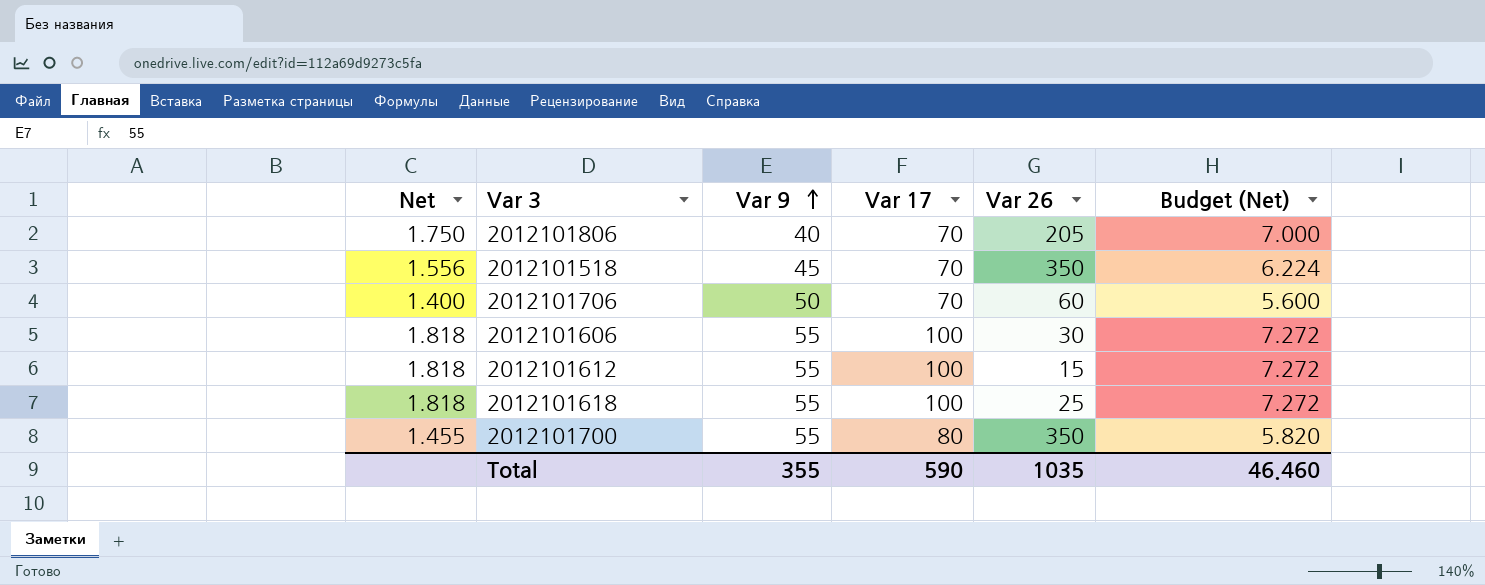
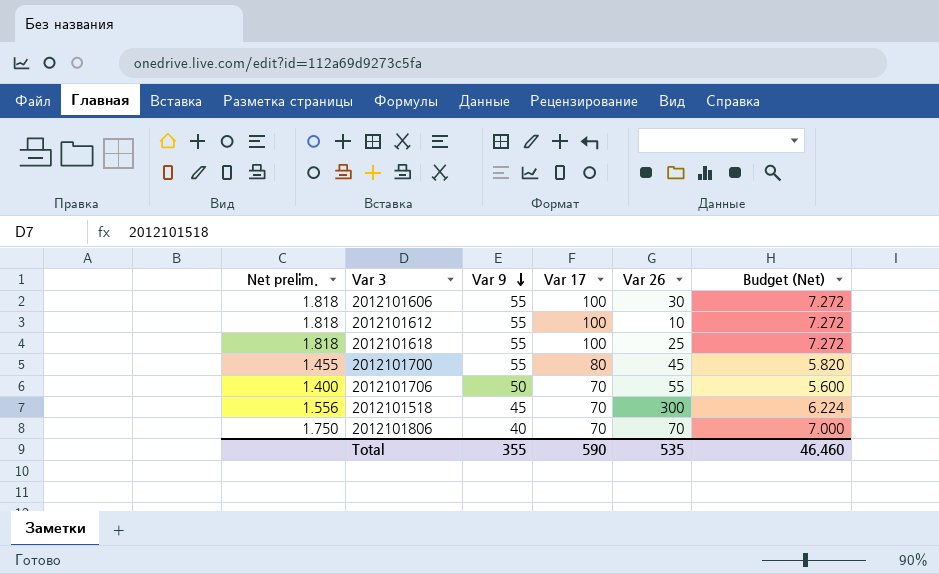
row order: Var 9 ascending -> Var 9 descending
column name: Net -> Net prelim.
2012101612 | Var 26: 15 -> 10
2012101700 | Var 26: 350 -> 45
2012101706 | Var 26: 60 -> 55
2012101518 | Var 26: 350 -> 300
2012101806 | Var 26: 205 -> 70
Total | Var 26: 1035 -> 535

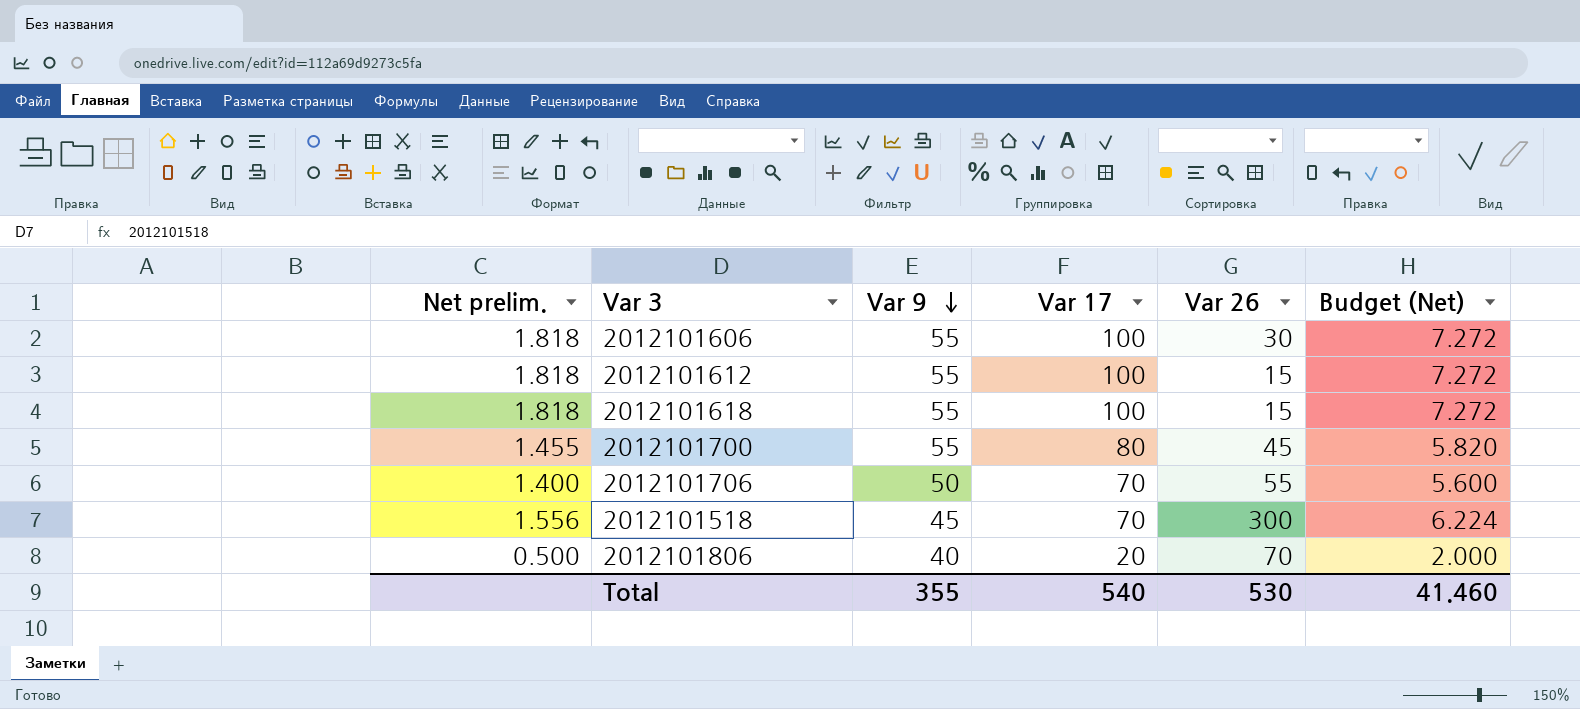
2012101612 | Var 26: 10 -> 15
2012101618 | Var 26: 25 -> 15
2012101806 | Net prelim.: 1.750 -> 0.500
2012101806 | Var 17: 70 -> 20
2012101806 | Budget (Net): 7.000 -> 2.000
Total | Var 17: 590 -> 540
Total | Var 26: 535 -> 530
Total | Budget (Net): 46.460 -> 41.460

